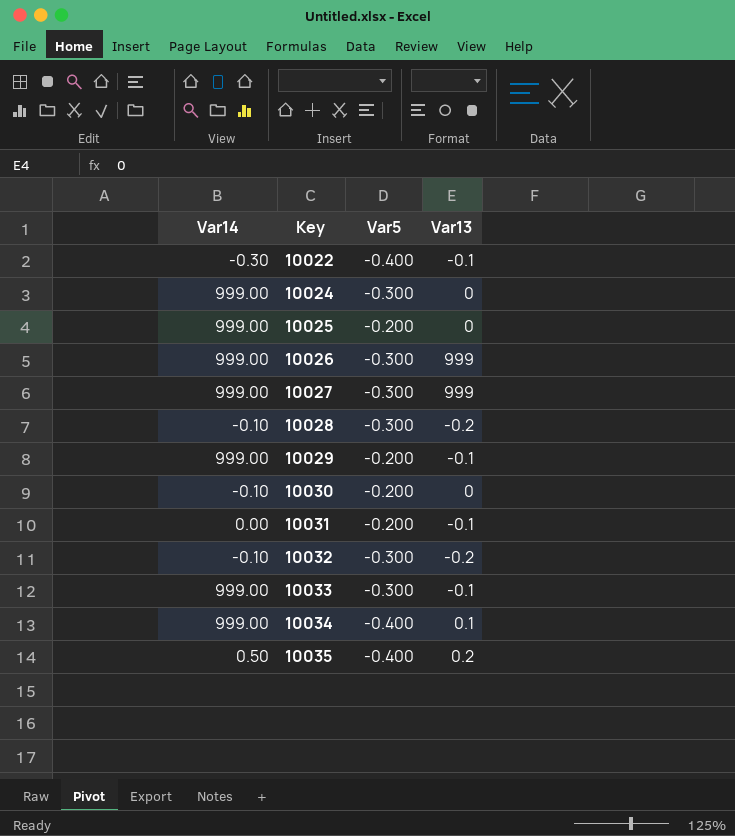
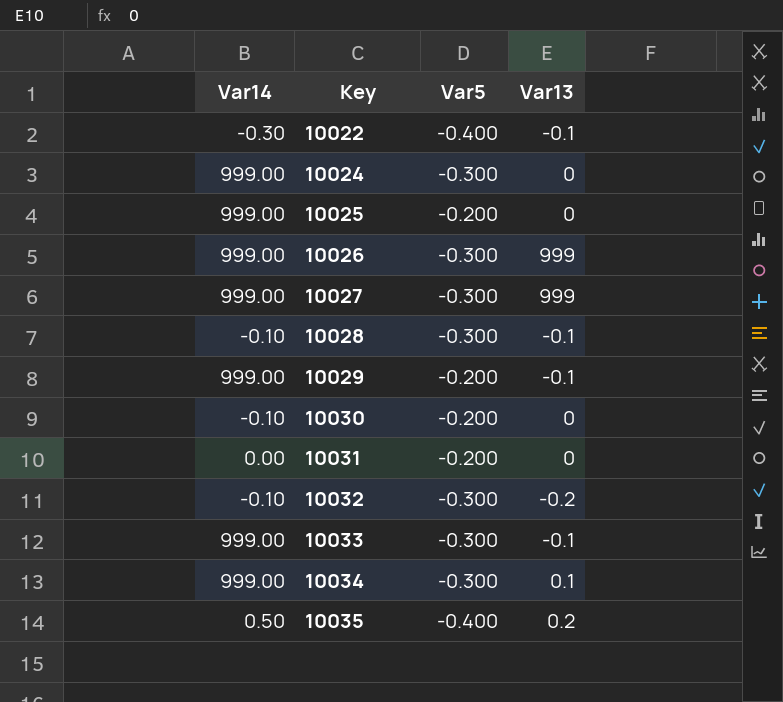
10028 | Var13: -0.2 -> -0.1
10031 | Var13: -0.1 -> 0
10034 | Var5: -0.400 -> -0.300

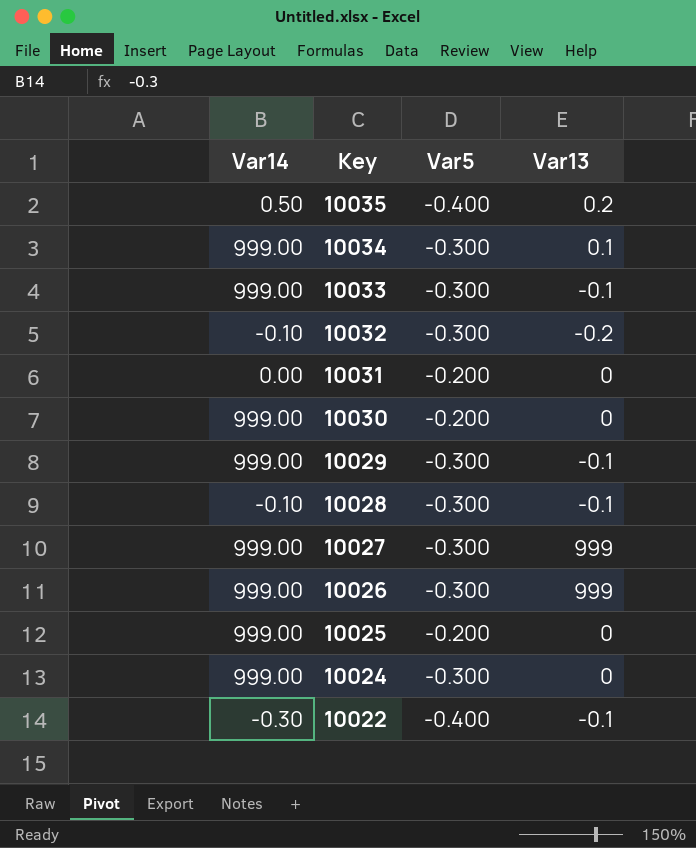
row order: Key ascending -> Key descending
10030 | Var14: -0.10 -> 999.00
10029 | Var5: -0.200 -> -0.300

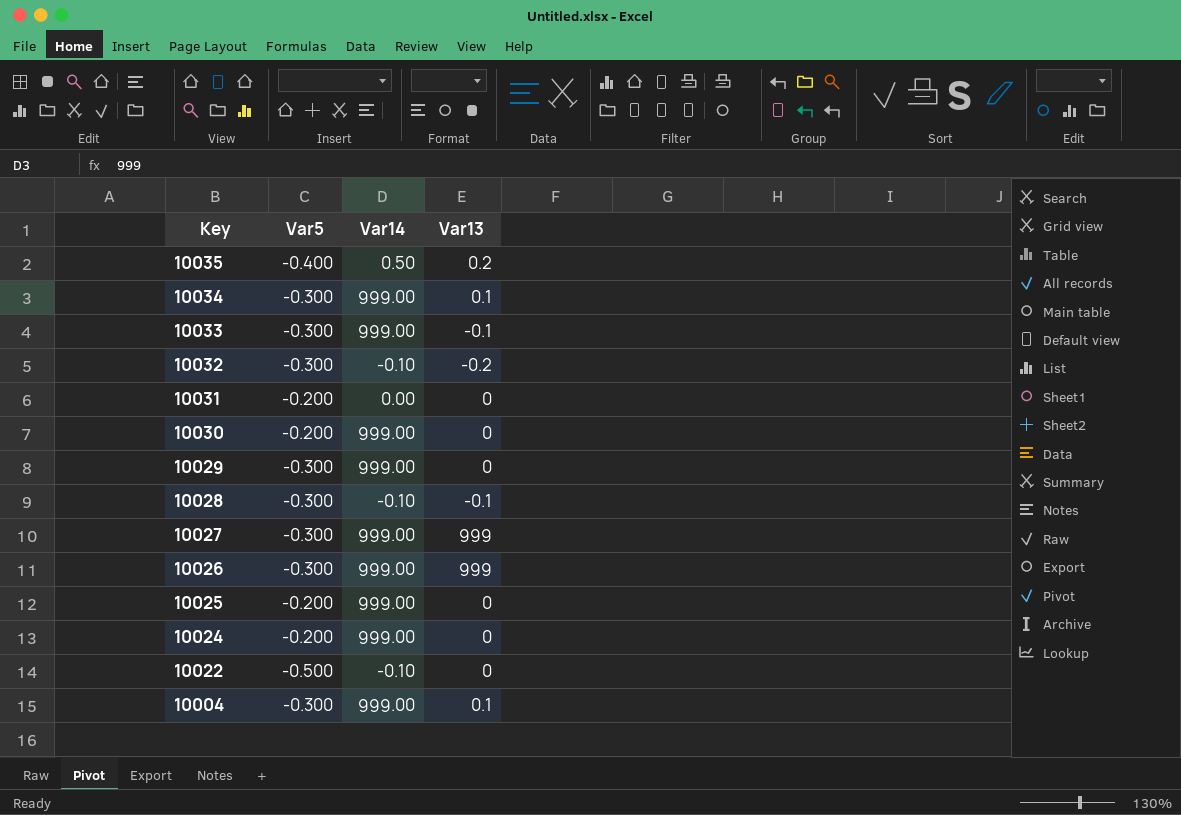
column Var14 | position: 1 -> 3
10029 | Var13: -0.1 -> 0
10024 | Var5: -0.300 -> -0.200
10022 | Var5: -0.400 -> -0.500
10022 | Var14: -0.30 -> -0.10
10022 | Var13: -0.1 -> 0
row 10004: none -> -0.300 | 999.00 | 0.1

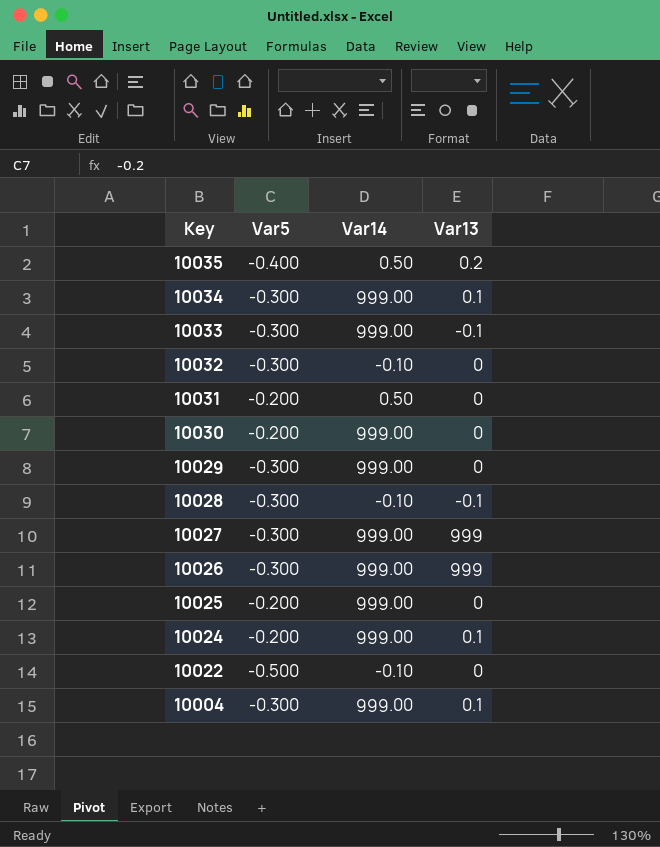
10032 | Var13: -0.2 -> 0
10031 | Var14: 0.00 -> 0.50
10024 | Var13: 0 -> 0.1

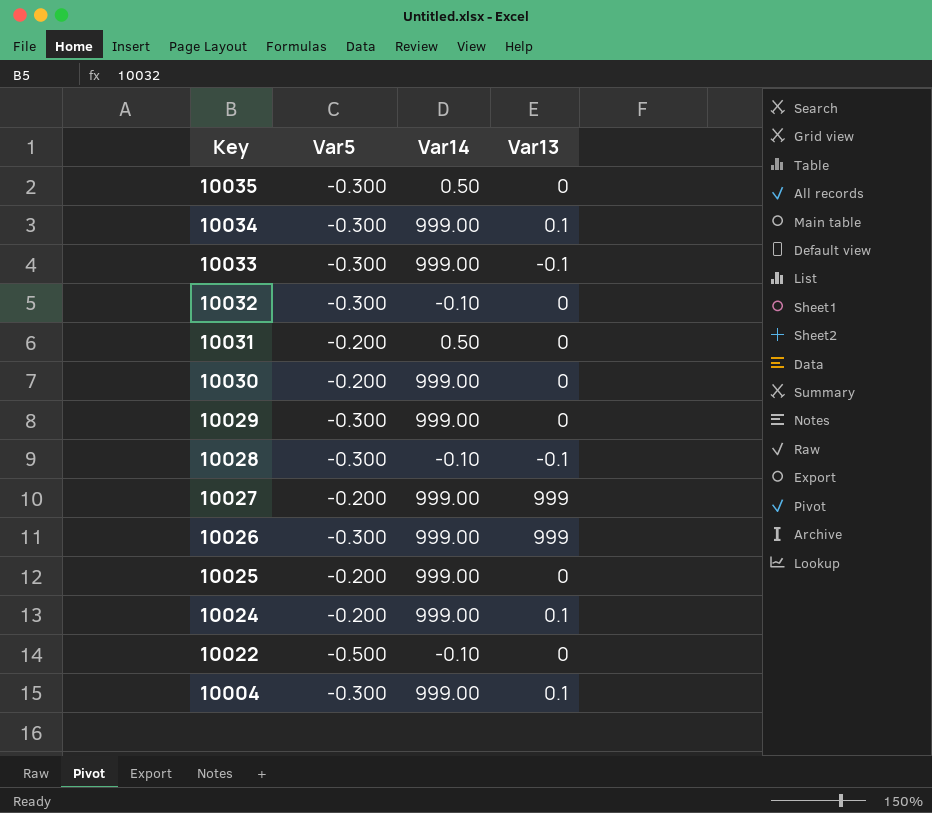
10035 | Var5: -0.400 -> -0.300
10035 | Var13: 0.2 -> 0
10027 | Var5: -0.300 -> -0.200

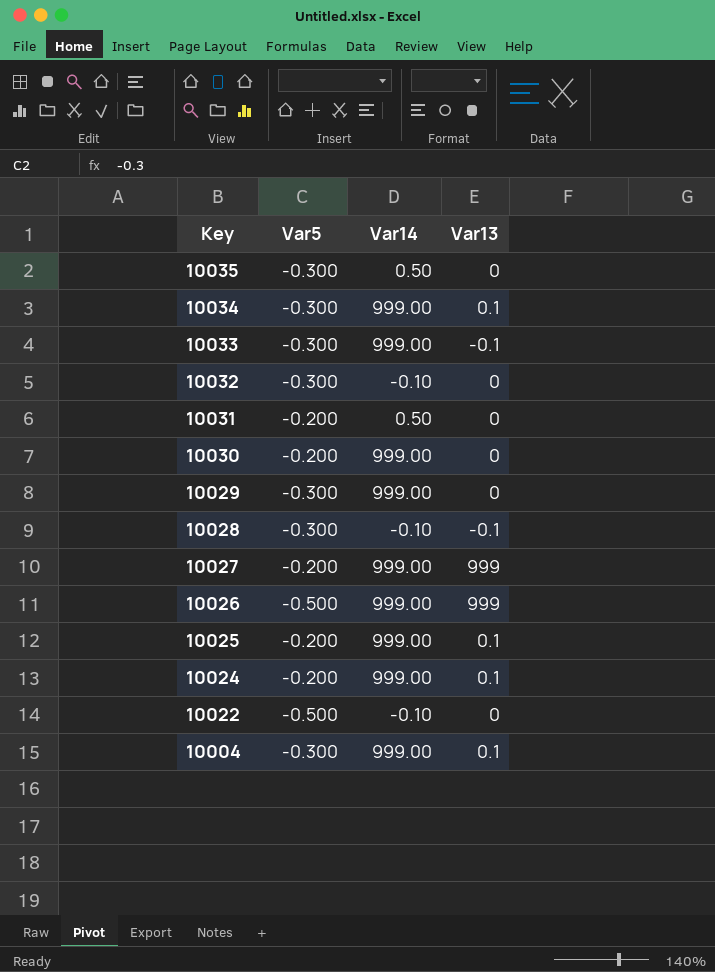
10026 | Var5: -0.300 -> -0.500
10025 | Var13: 0 -> 0.1

